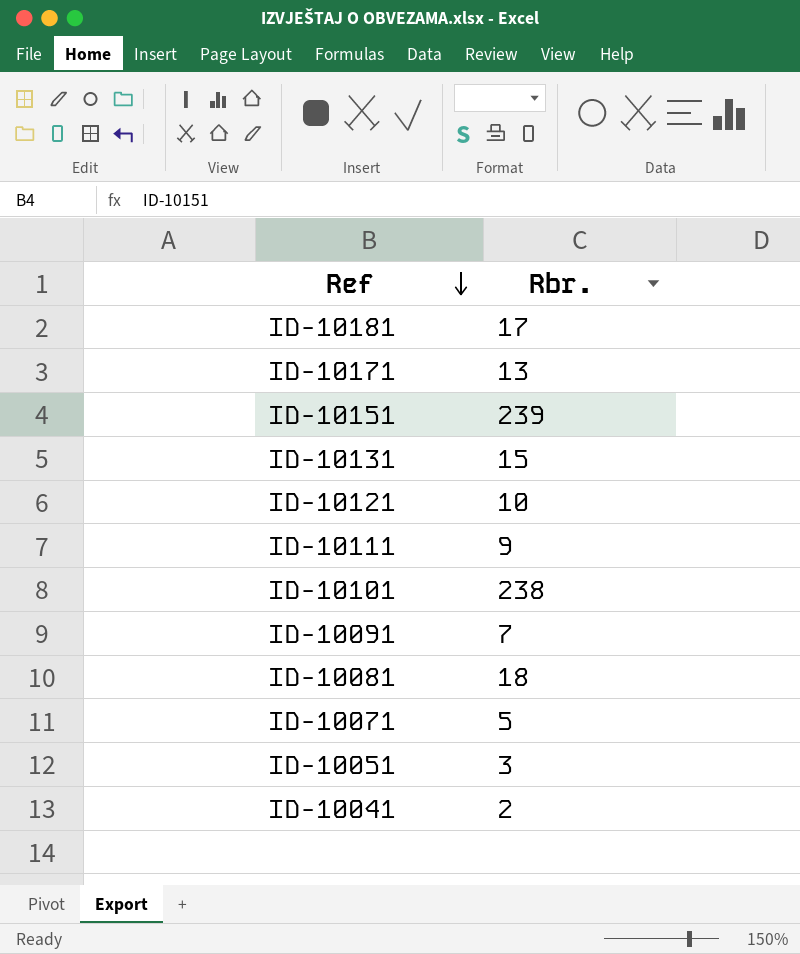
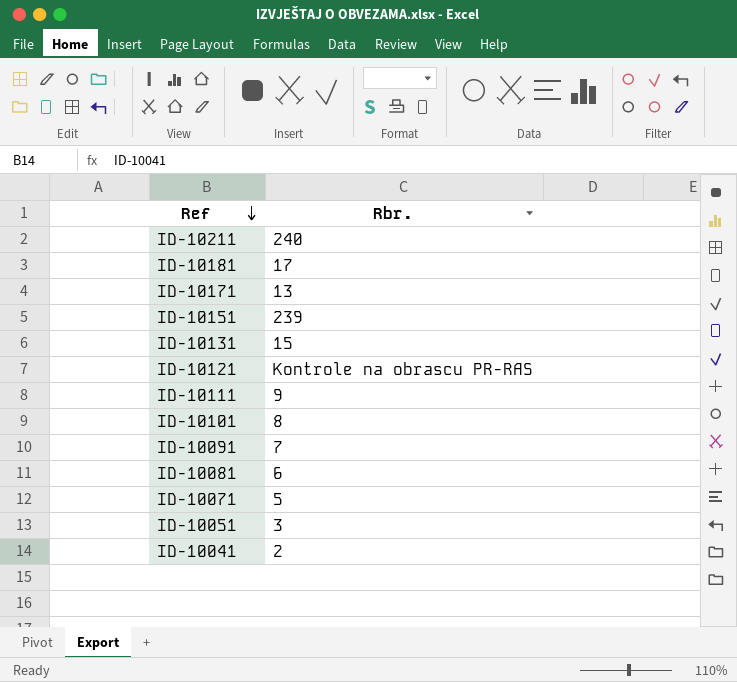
row ID-10211: none -> 240
ID-10121 | Rbr.: 10 -> Kontrole na obrascu PR-RAS
ID-10101 | Rbr.: 238 -> 8
ID-10081 | Rbr.: 18 -> 6

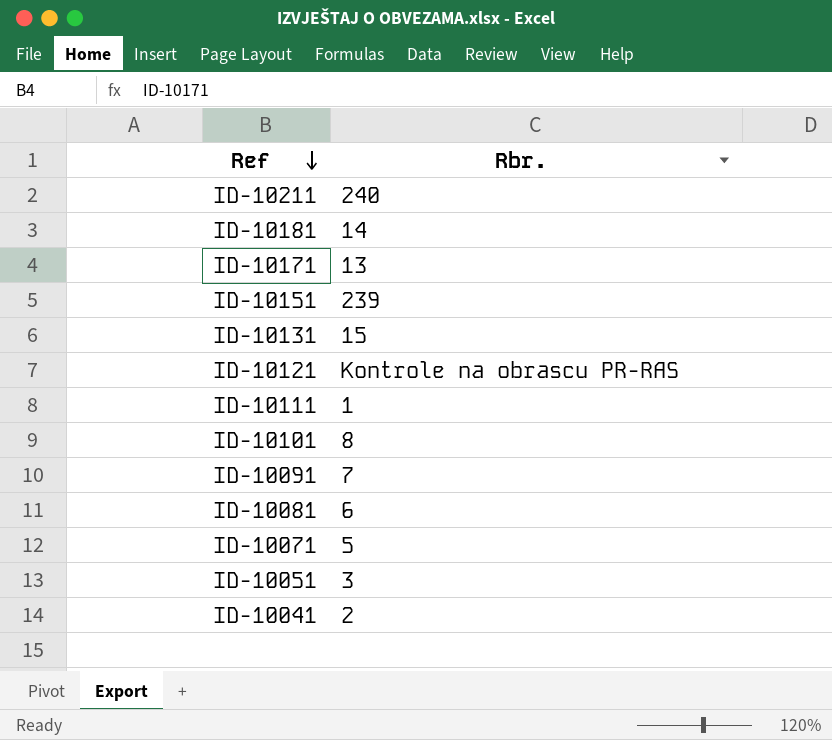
ID-10181 | Rbr.: 17 -> 14
ID-10111 | Rbr.: 9 -> 1

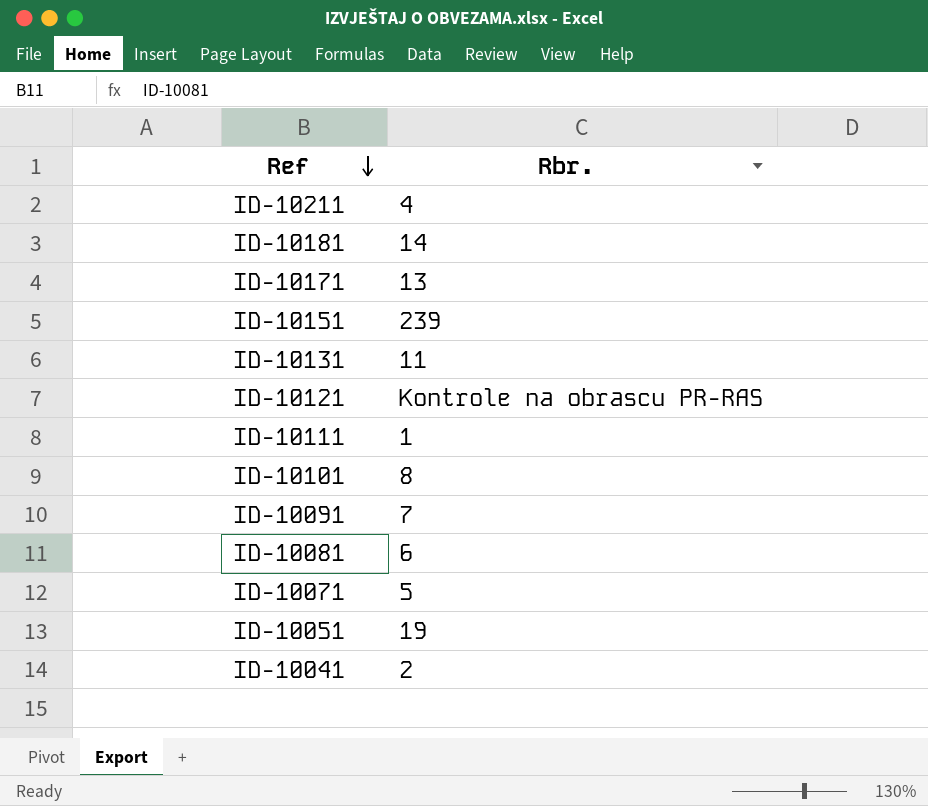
ID-10211 | Rbr.: 240 -> 4
ID-10131 | Rbr.: 15 -> 11
ID-10051 | Rbr.: 3 -> 19

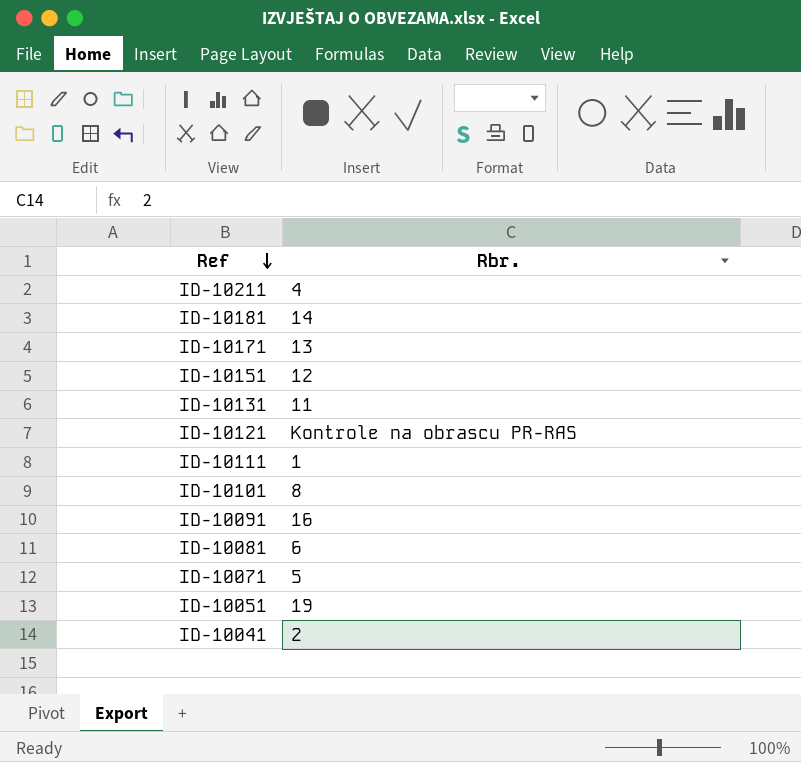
ID-10151 | Rbr.: 239 -> 12
ID-10091 | Rbr.: 7 -> 16

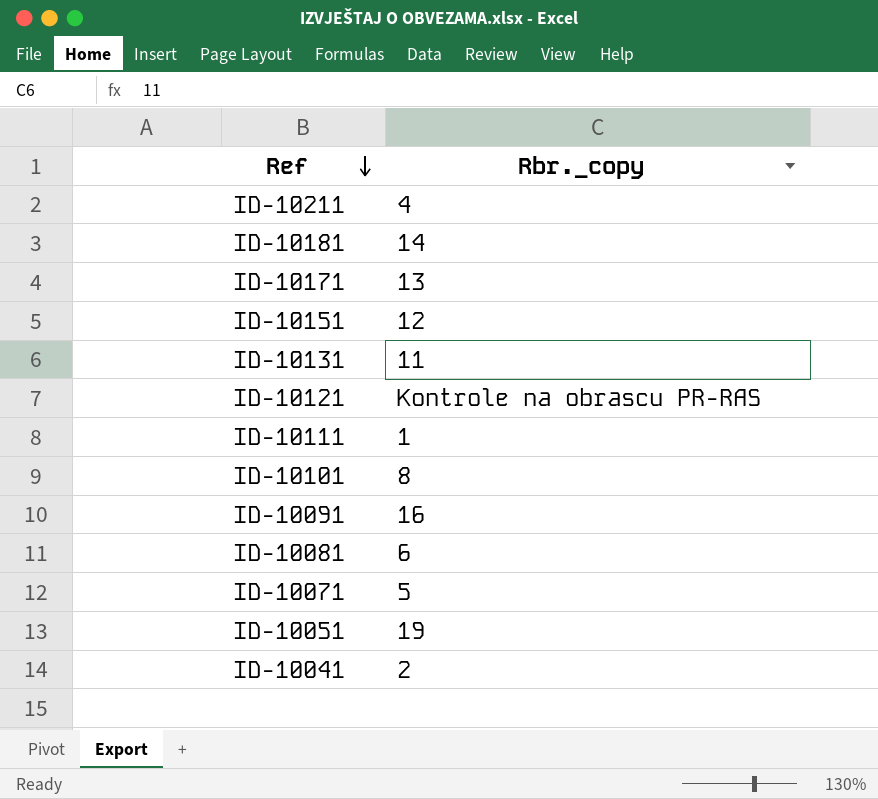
column name: Rbr. -> Rbr._copy

